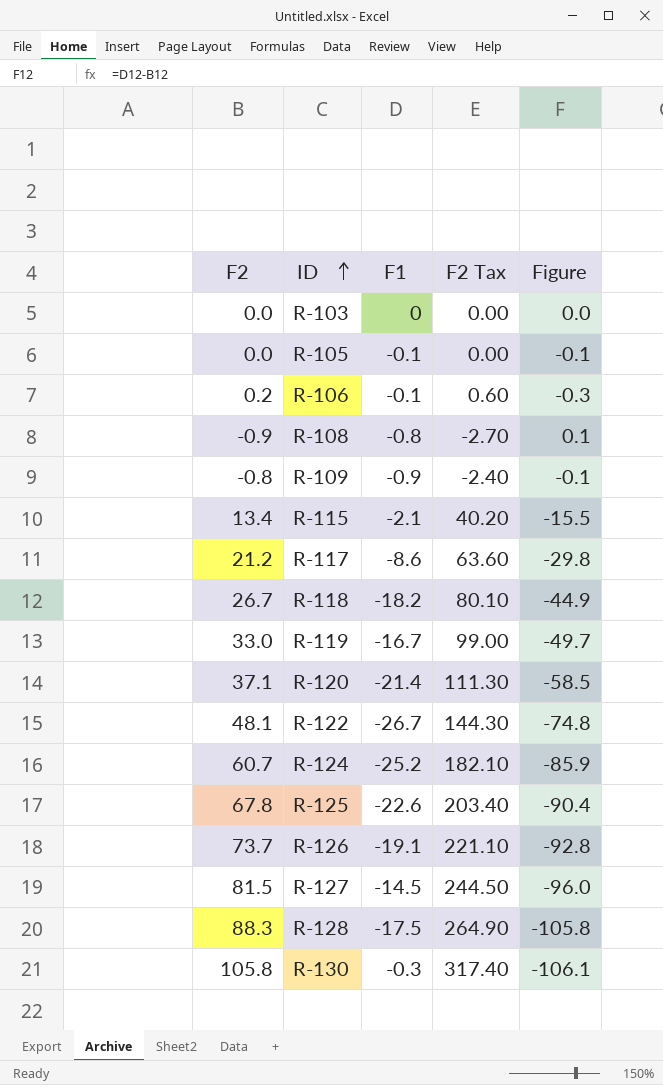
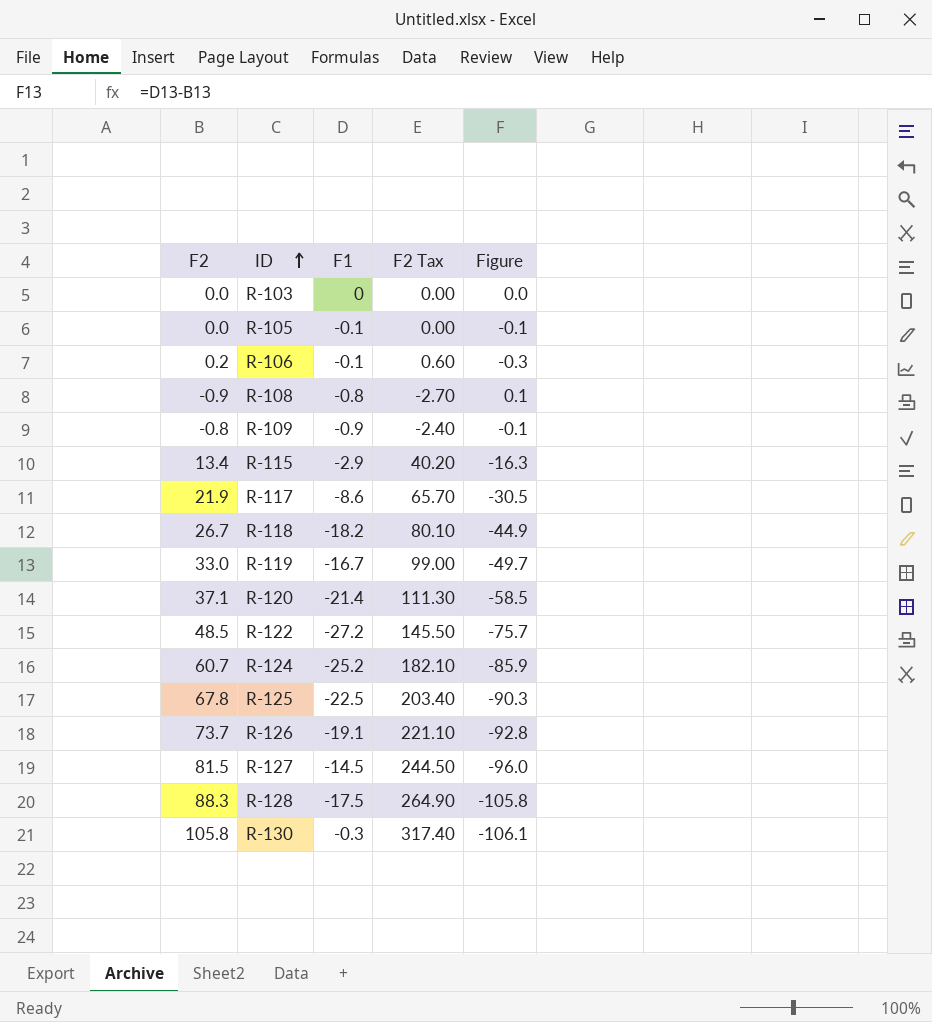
R-115 | F1: -2.1 -> -2.9
R-115 | Figure: -15.5 -> -16.3
R-117 | F2: 21.2 -> 21.9
R-117 | F2 Tax: 63.60 -> 65.70
R-117 | Figure: -29.8 -> -30.5
R-122 | F2: 48.1 -> 48.5
R-122 | F1: -26.7 -> -27.2
R-122 | F2 Tax: 144.30 -> 145.50
R-122 | Figure: -74.8 -> -75.7
R-125 | F1: -22.6 -> -22.5
R-125 | Figure: -90.4 -> -90.3

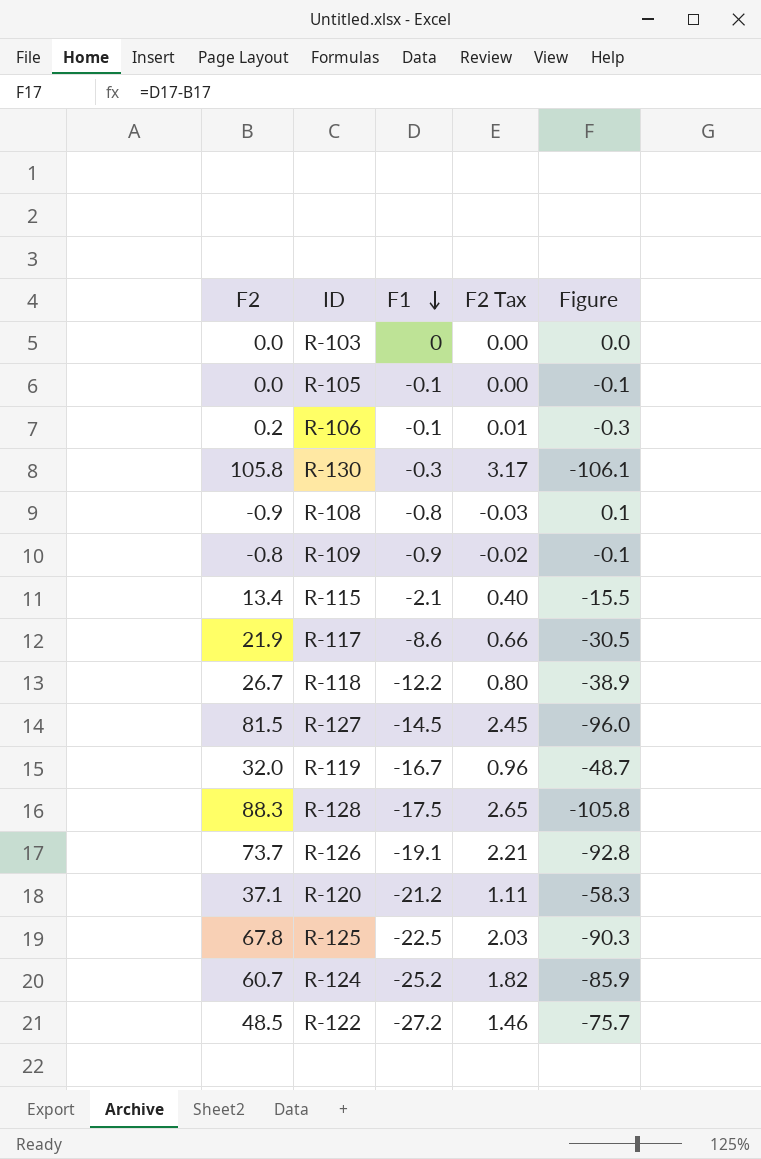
row order: ID ascending -> F1 descending
column F2 Tax | formula: [F2] * 3 -> [F2] * 0.03
R-115 | F1: -2.9 -> -2.1
R-115 | Figure: -16.3 -> -15.5
R-118 | F1: -18.2 -> -12.2
R-118 | Figure: -44.9 -> -38.9
R-119 | F2: 33.0 -> 32.0
R-119 | Figure: -49.7 -> -48.7
R-120 | F1: -21.4 -> -21.2
R-120 | Figure: -58.5 -> -58.3

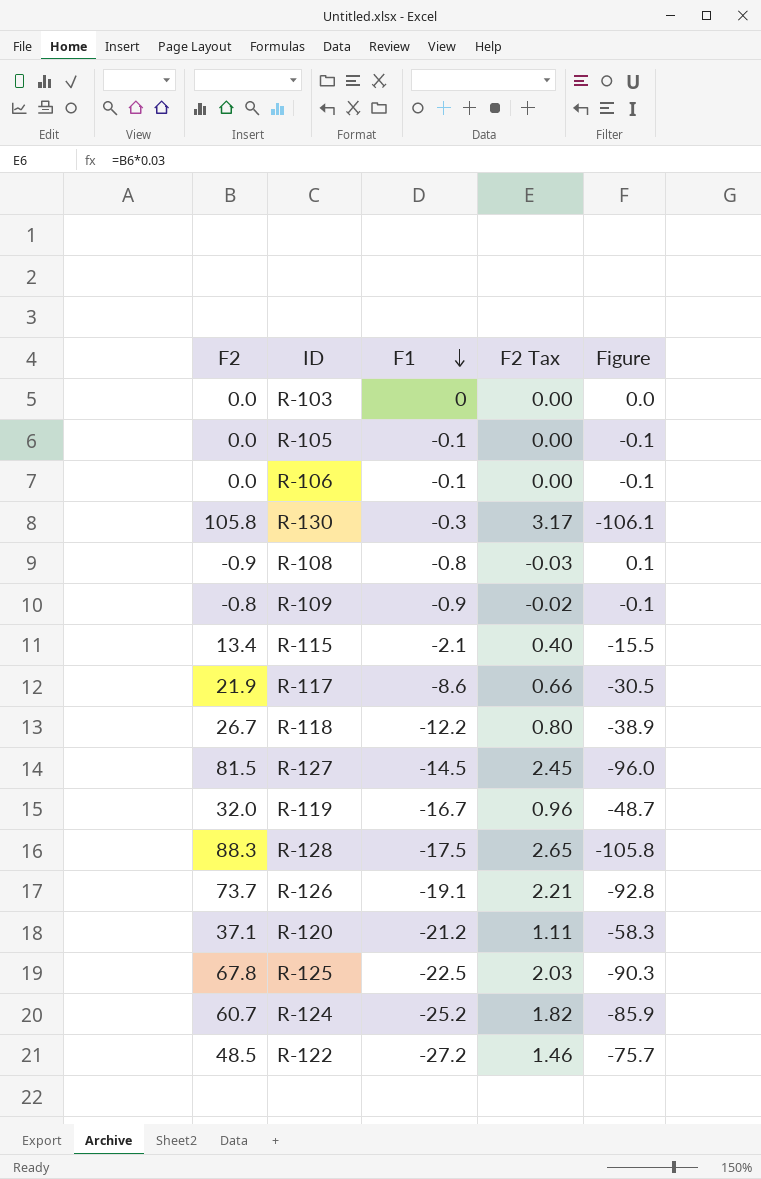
R-106 | F2: 0.2 -> 0.0
R-106 | F2 Tax: 0.01 -> 0.00
R-106 | Figure: -0.3 -> -0.1

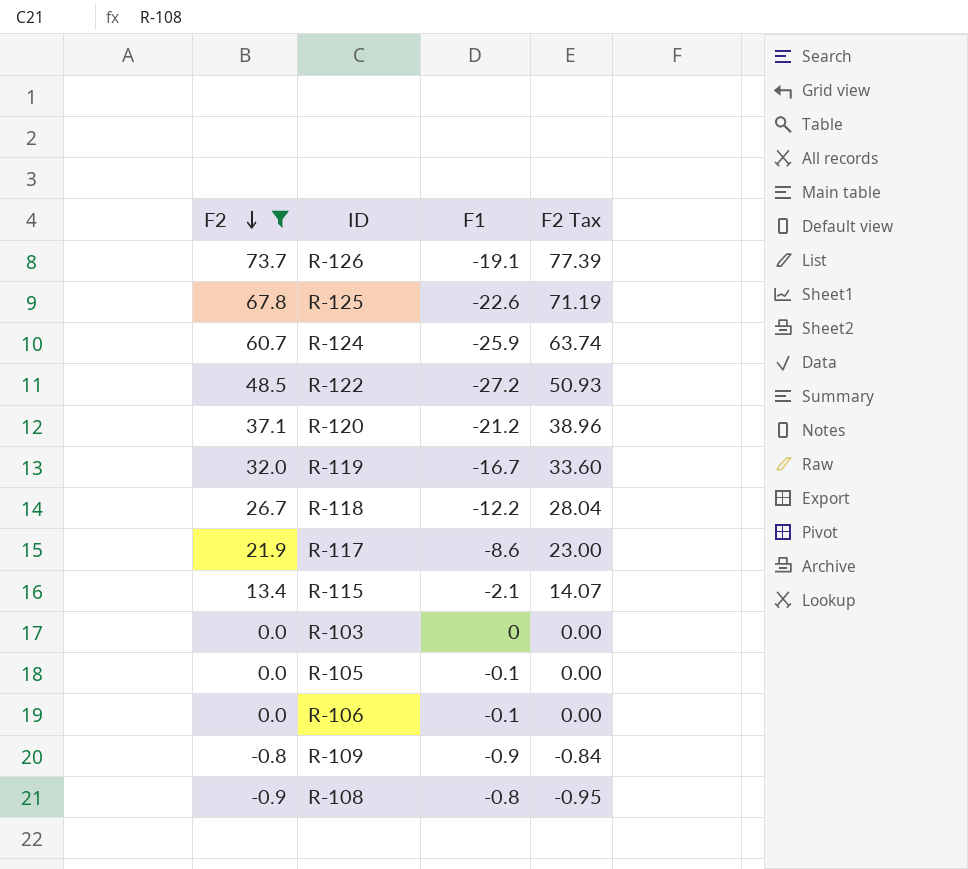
filter: none -> F2 <= 73.7
row order: F1 descending -> F2 descending
column Figure | formula: [F1] - [F2] -> none
column F2 Tax | formula: [F2] * 0.03 -> [F2] * 1.05
R-125 | F1: -22.5 -> -22.6
R-124 | F1: -25.2 -> -25.9

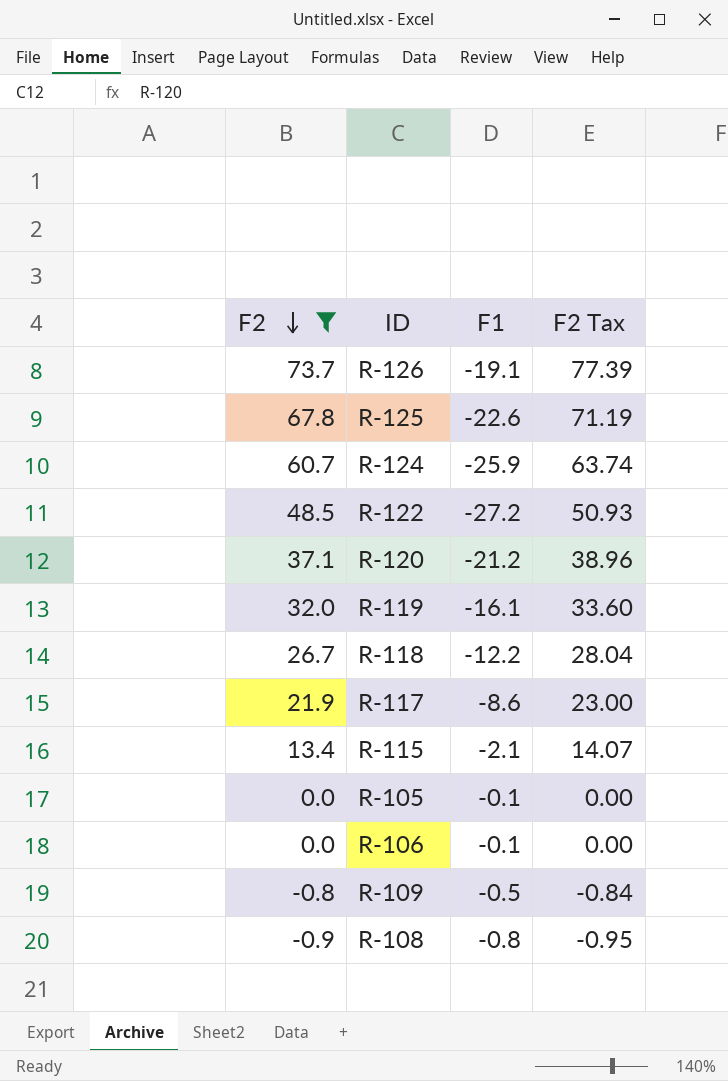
row R-103: 0.0 | 0 | 0.00 -> none
R-119 | F1: -16.7 -> -16.1
R-109 | F1: -0.9 -> -0.5

